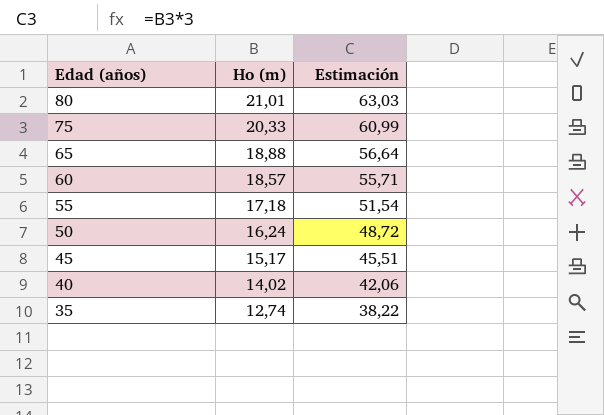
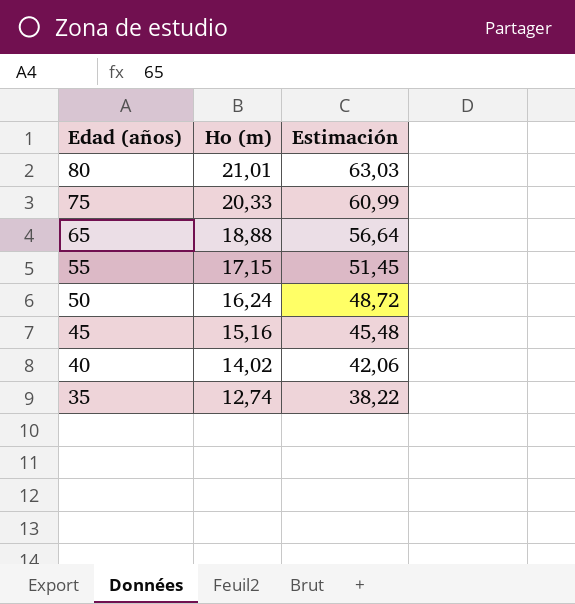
row 60: 18,57 | 55,71 -> none
55 | Ho (m): 17,18 -> 17,15
55 | Estimación: 51,54 -> 51,45
45 | Ho (m): 15,17 -> 15,16
45 | Estimación: 45,51 -> 45,48

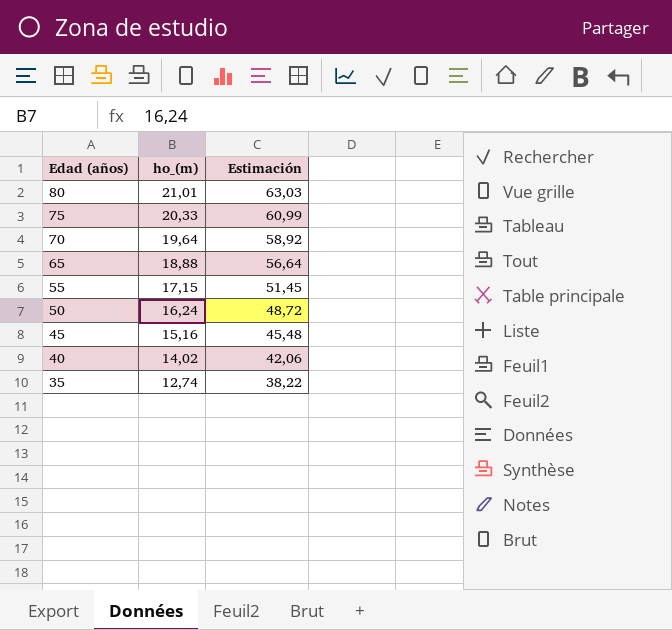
column name: Ho (m) -> ho_(m)
row 70: none -> 19,64 | 58,92

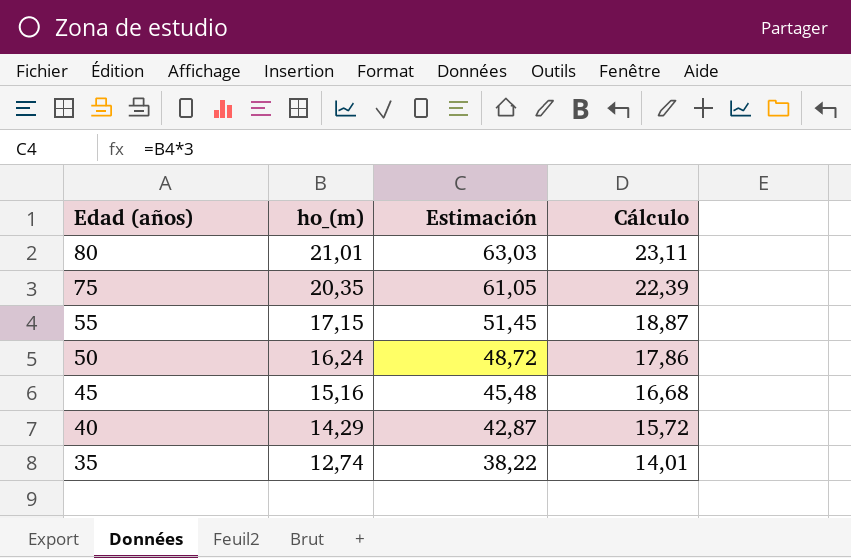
column Cálculo | formula: none -> [ho_(m)] * 1,1
row 70: 19,64 | 58,92 -> none
row 65: 18,88 | 56,64 -> none
75 | ho_(m): 20,33 -> 20,35
75 | Estimación: 60,99 -> 61,05
40 | ho_(m): 14,02 -> 14,29
40 | Estimación: 42,06 -> 42,87

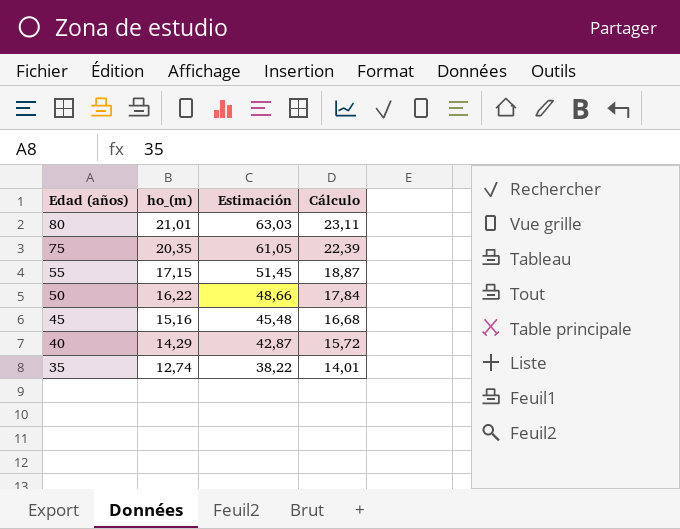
50 | ho_(m): 16,24 -> 16,22
50 | Estimación: 48,72 -> 48,66
50 | Cálculo: 17,86 -> 17,84

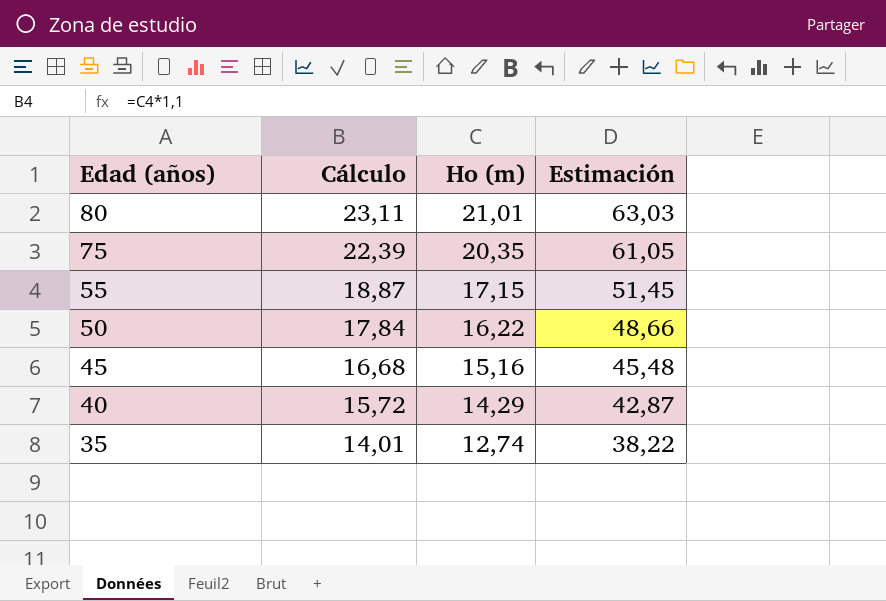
column Cálculo | position: 4 -> 2
column name: ho_(m) -> Ho (m)

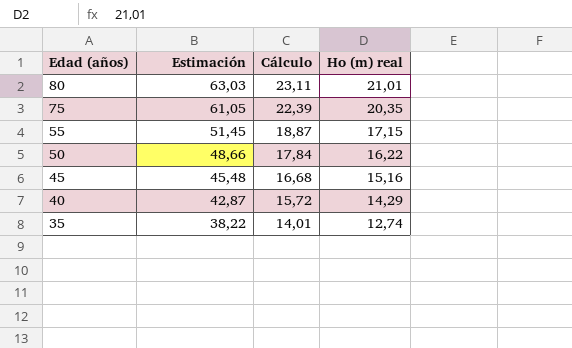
column Estimación | position: 4 -> 2
column name: Ho (m) -> Ho (m) real

